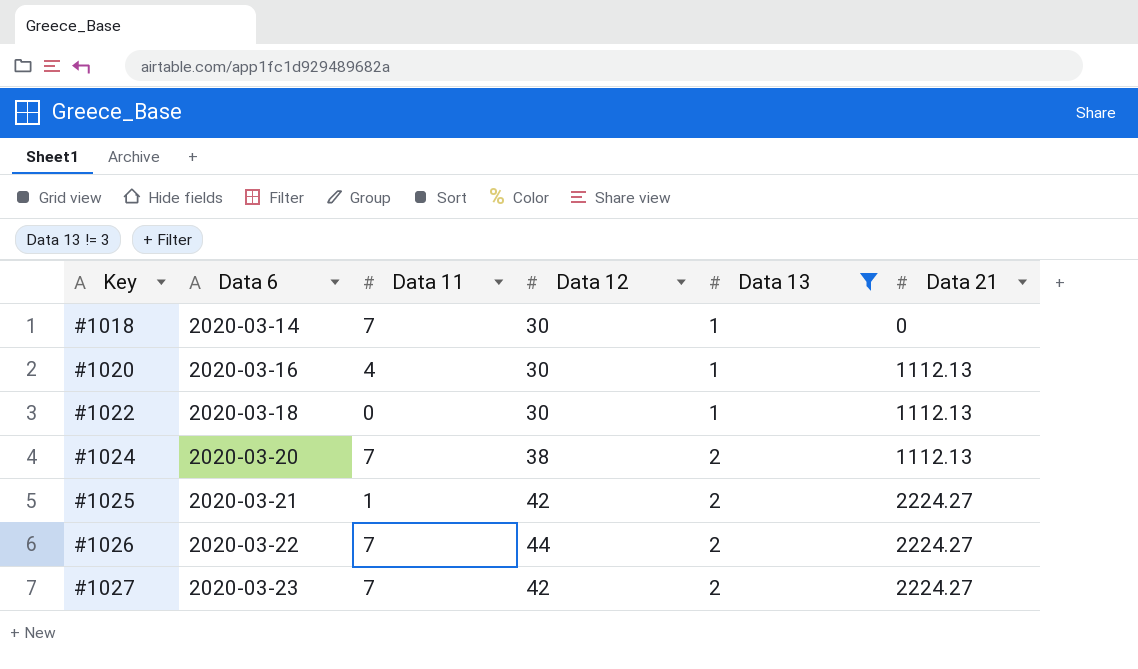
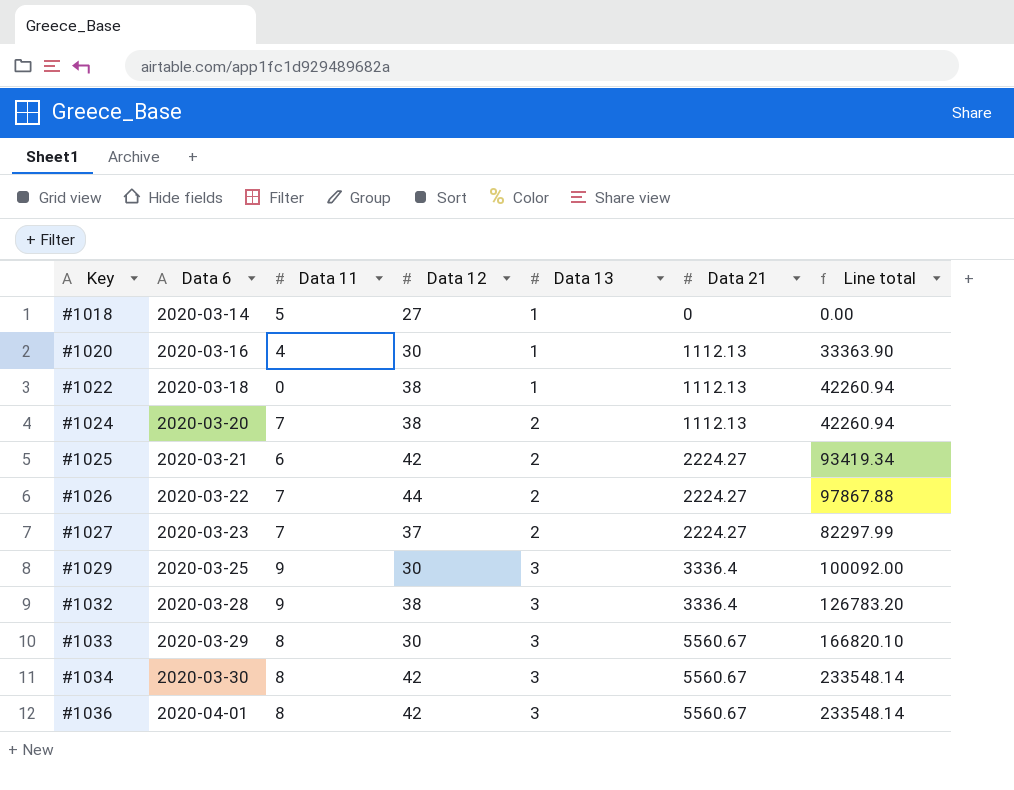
filter: Data 13 != 3 -> none
column Line total | formula: none -> [Data 12] * [Data 21]
#1018 | Data 11: 7 -> 5
#1018 | Data 12: 30 -> 27
#1022 | Data 12: 30 -> 38
#1025 | Data 11: 1 -> 6
#1027 | Data 12: 42 -> 37

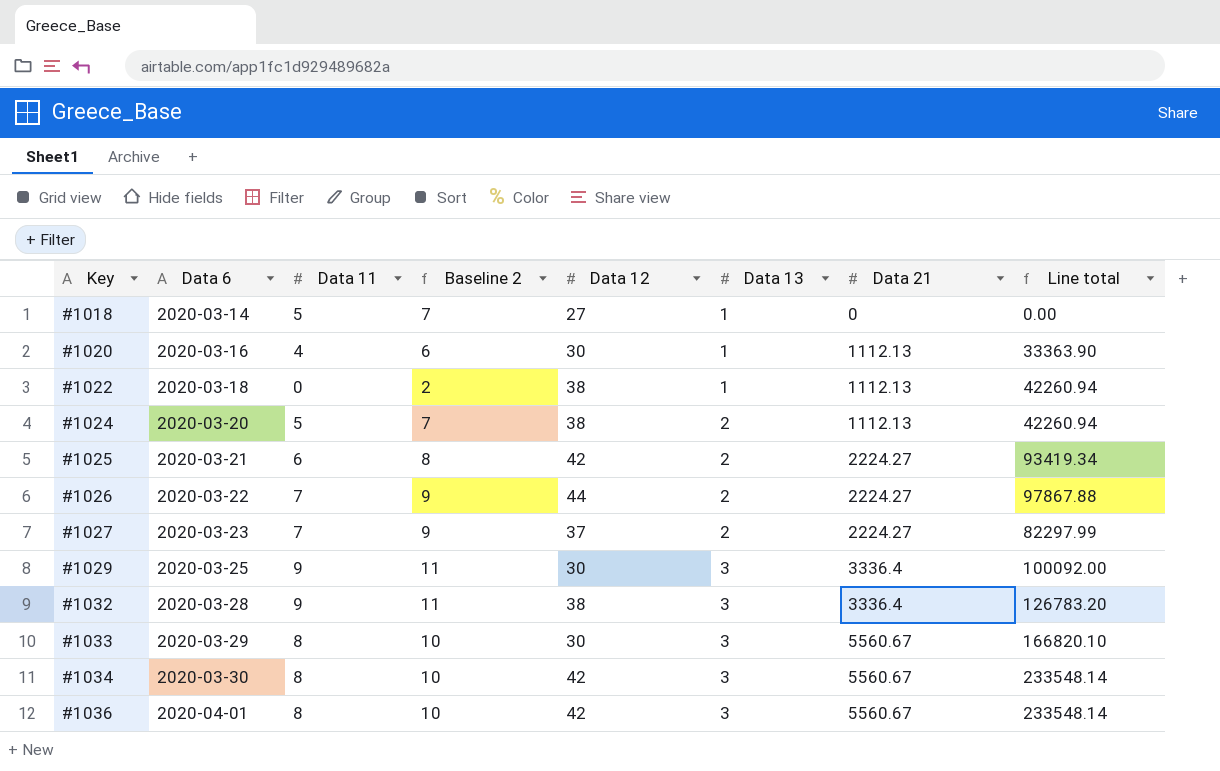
column Baseline 2 | formula: none -> [Data 11] + 2
#1024 | Data 11: 7 -> 5

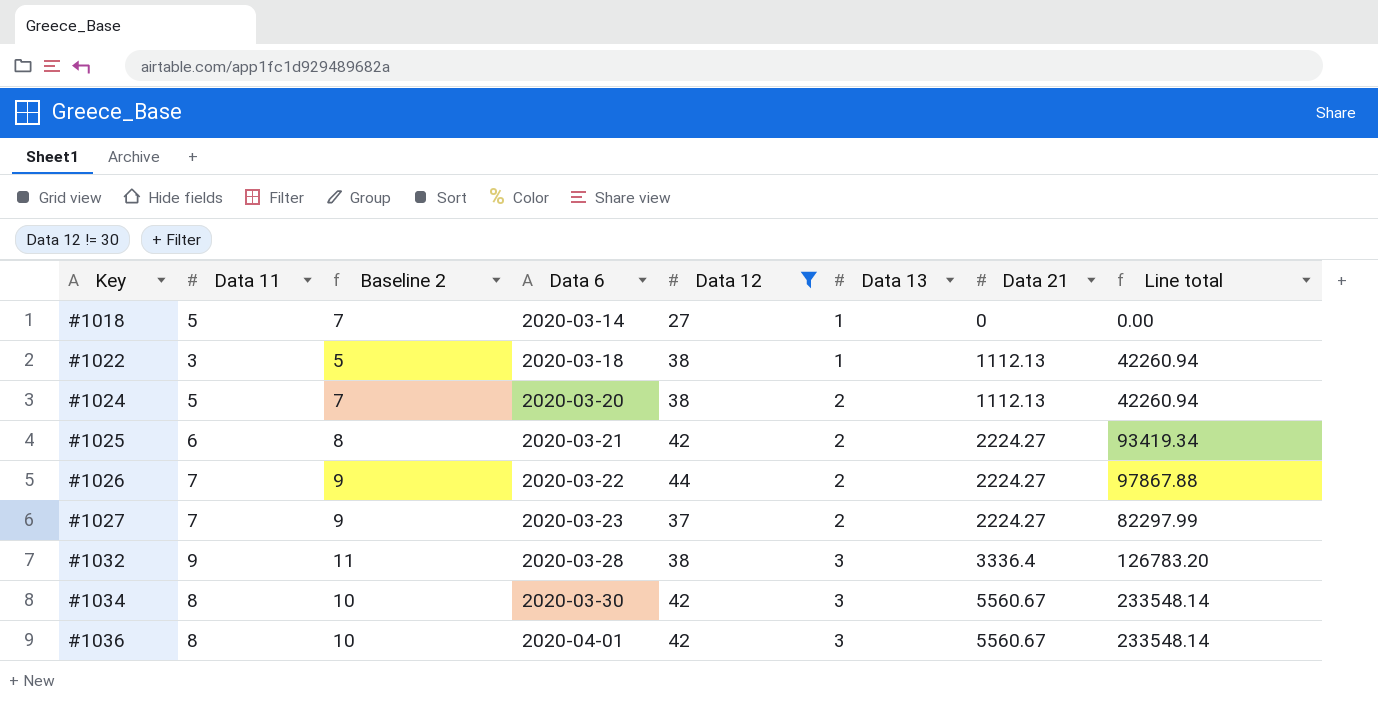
filter: none -> Data 12 != 30
column Data 6 | position: 2 -> 4
#1022 | Data 11: 0 -> 3
#1022 | Baseline 2: 2 -> 5

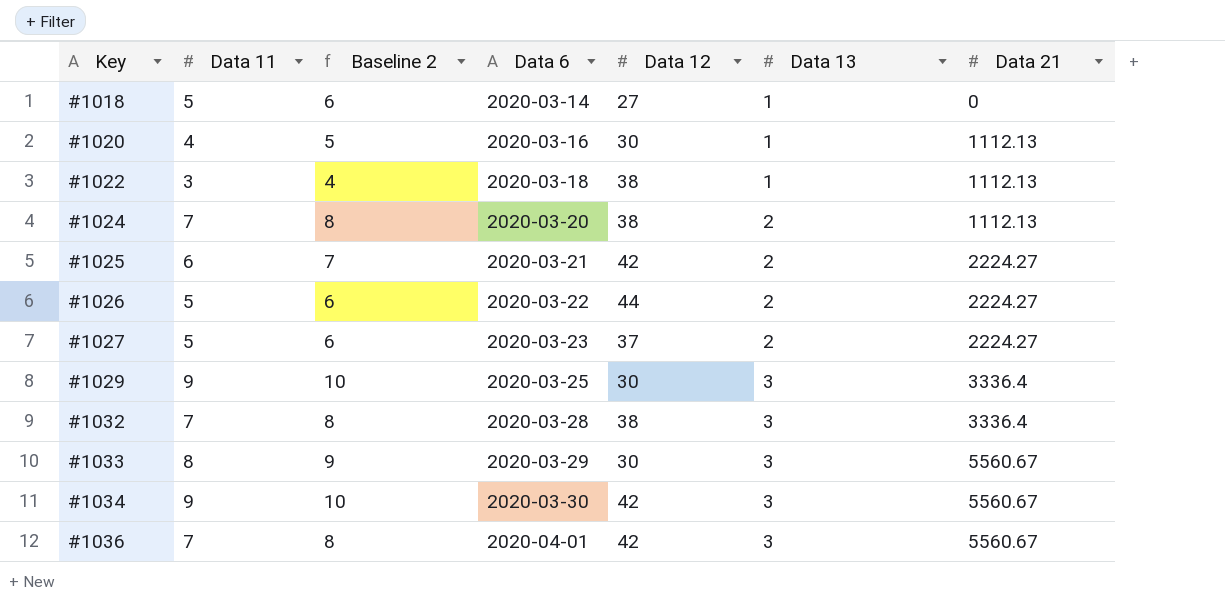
filter: Data 12 != 30 -> none
column Line total | formula: [Data 12] * [Data 21] -> none
column Baseline 2 | formula: [Data 11] + 2 -> [Data 11] + 1
#1024 | Data 11: 5 -> 7
#1026 | Data 11: 7 -> 5
#1027 | Data 11: 7 -> 5
#1032 | Data 11: 9 -> 7
#1034 | Data 11: 8 -> 9
#1036 | Data 11: 8 -> 7

